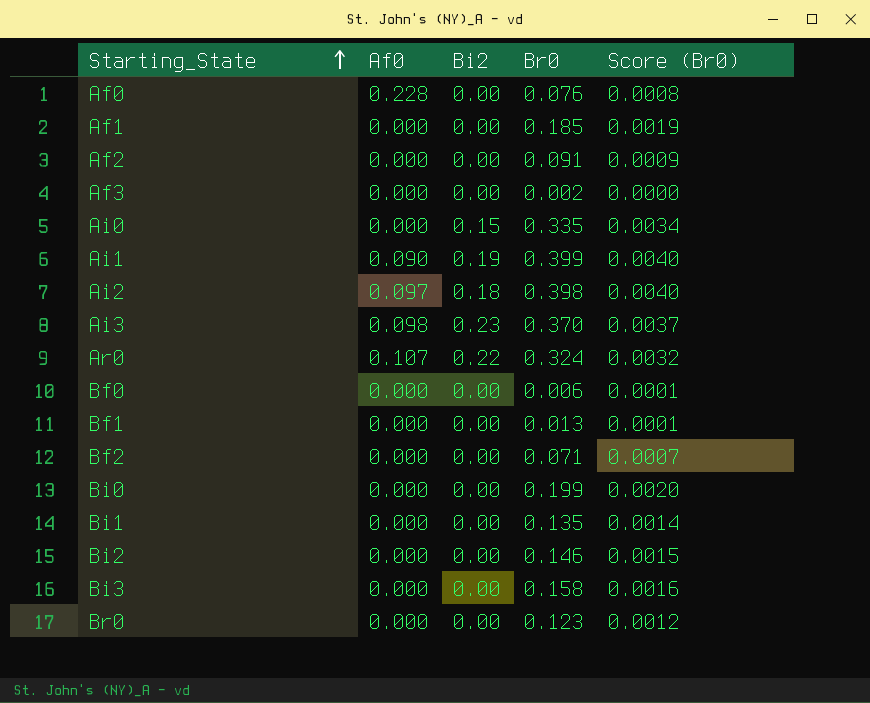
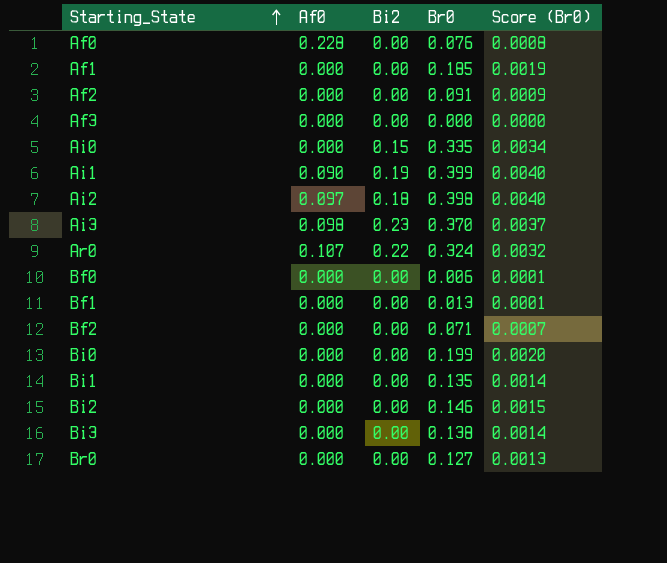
Af3 | Br0: 0.002 -> 0.000
Bi3 | Br0: 0.158 -> 0.138
Bi3 | Score (Br0): 0.0016 -> 0.0014
Br0 | Br0: 0.123 -> 0.127
Br0 | Score (Br0): 0.0012 -> 0.0013

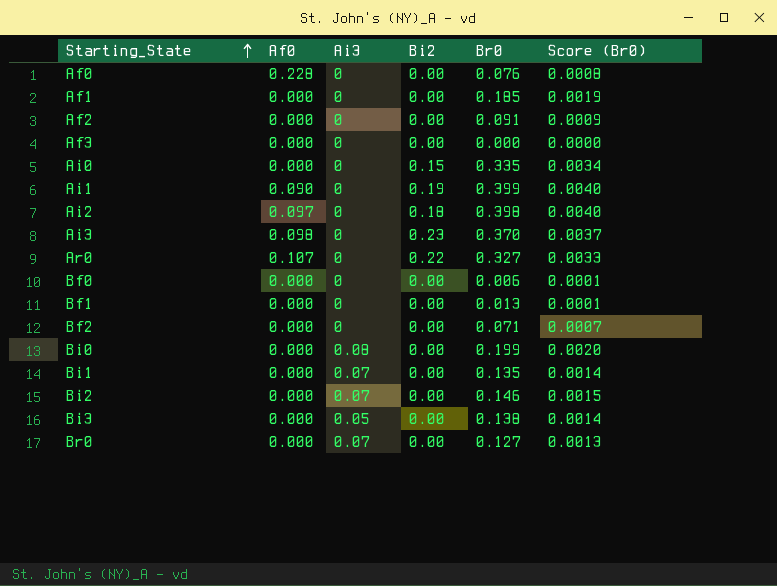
column Ai3 | position: none -> 3
Ar0 | Br0: 0.324 -> 0.327
Ar0 | Score (Br0): 0.0032 -> 0.0033

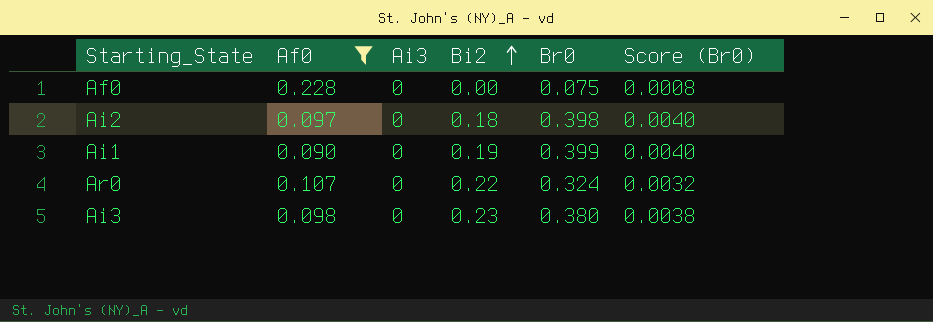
filter: none -> Af0 != 0.000
row order: Starting_State ascending -> Bi2 ascending
Af0 | Br0: 0.076 -> 0.075
Ar0 | Br0: 0.327 -> 0.324
Ar0 | Score (Br0): 0.0033 -> 0.0032
Ai3 | Br0: 0.370 -> 0.380
Ai3 | Score (Br0): 0.0037 -> 0.0038

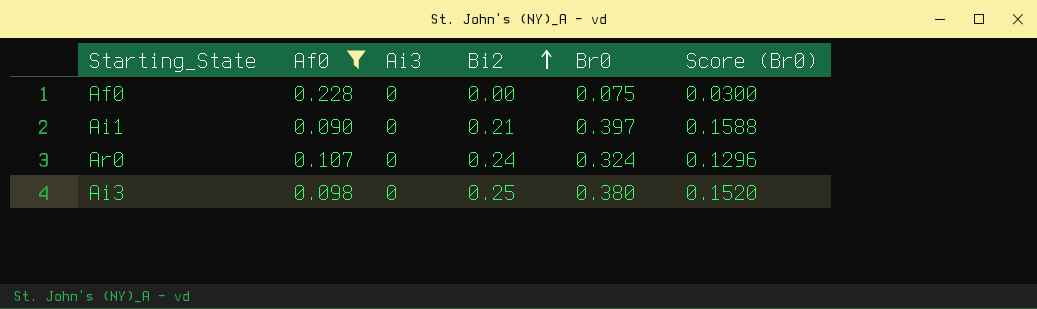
column Score (Br0) | formula: [Br0] * 0.01 -> [Br0] * 0.4
row Ai2: 0.097 | 0 | 0.18 | 0.398 | 0.0040 -> none
Ai1 | Bi2: 0.19 -> 0.21
Ai1 | Br0: 0.399 -> 0.397
Ar0 | Bi2: 0.22 -> 0.24
Ai3 | Bi2: 0.23 -> 0.25

